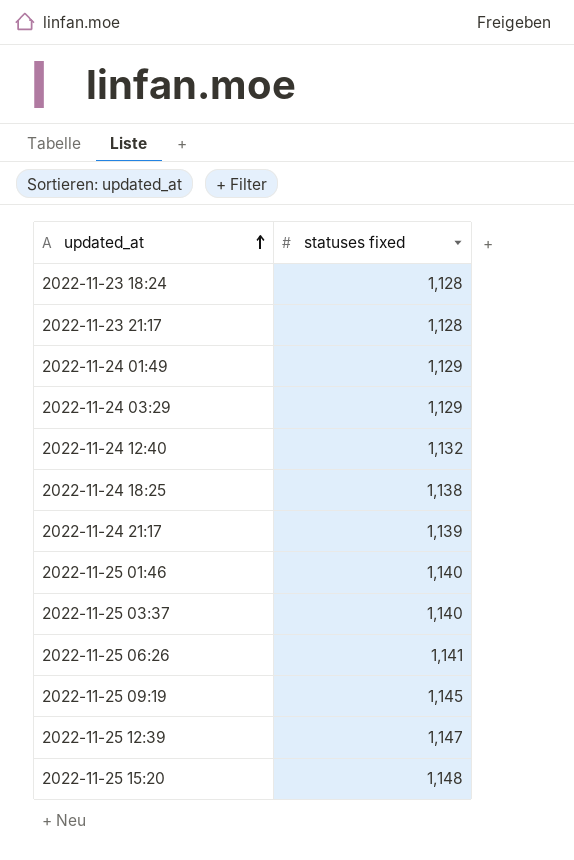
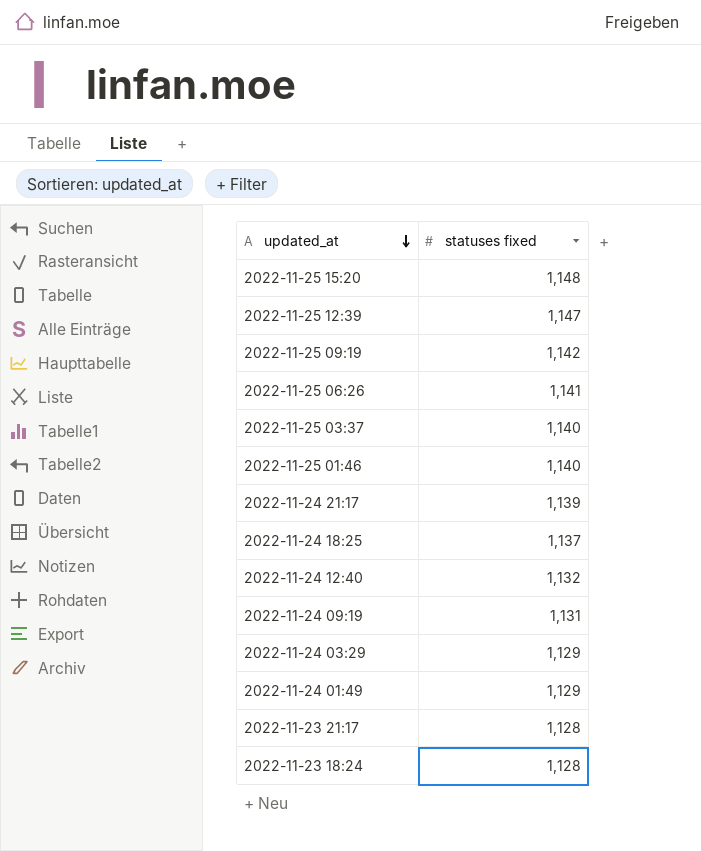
row order: updated_at ascending -> updated_at descending
2022-11-25 09:19 | statuses fixed: 1,145 -> 1,142
2022-11-24 18:25 | statuses fixed: 1,138 -> 1,137
row 2022-11-24 09:19: none -> 1,131

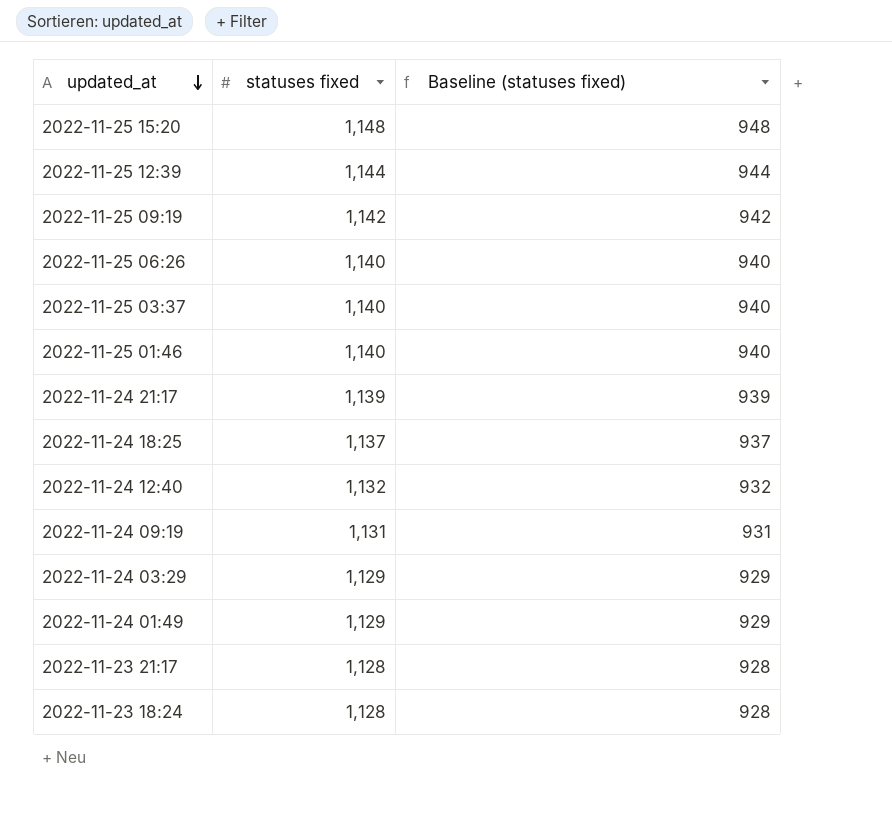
column Baseline (statuses fixed) | formula: none -> [statuses fixed] - 200
2022-11-25 12:39 | statuses fixed: 1,147 -> 1,144
2022-11-25 06:26 | statuses fixed: 1,141 -> 1,140

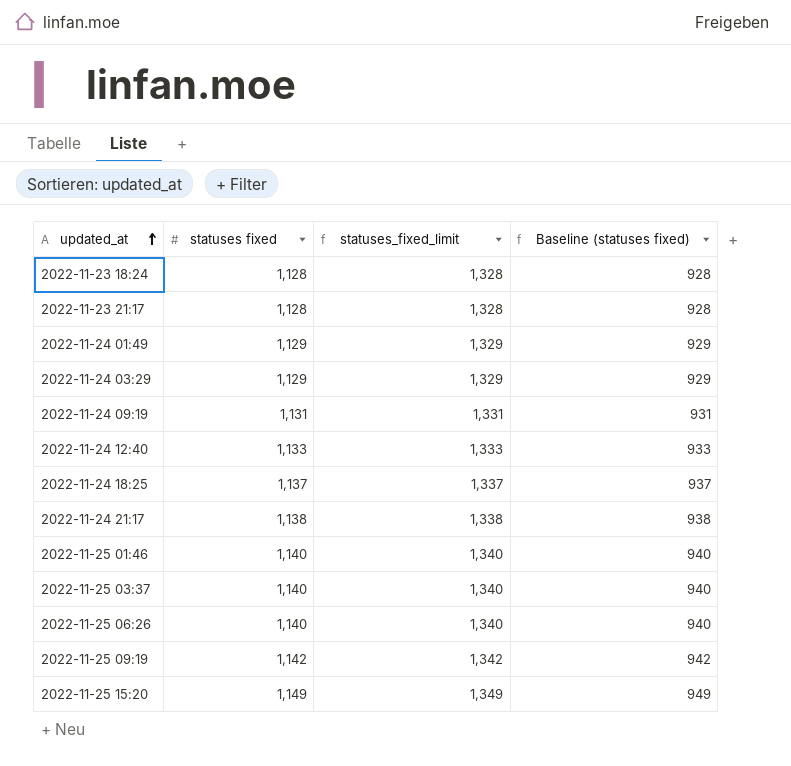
row order: updated_at descending -> updated_at ascending
column statuses_fixed_limit | formula: none -> [statuses fixed] + 200
row 2022-11-25 12:39: 1,144 | 944 -> none
2022-11-24 12:40 | statuses fixed: 1,132 -> 1,133
2022-11-24 12:40 | Baseline (statuses fixed): 932 -> 933
2022-11-24 21:17 | statuses fixed: 1,139 -> 1,138
2022-11-24 21:17 | Baseline (statuses fixed): 939 -> 938
2022-11-25 15:20 | statuses fixed: 1,148 -> 1,149
2022-11-25 15:20 | Baseline (statuses fixed): 948 -> 949

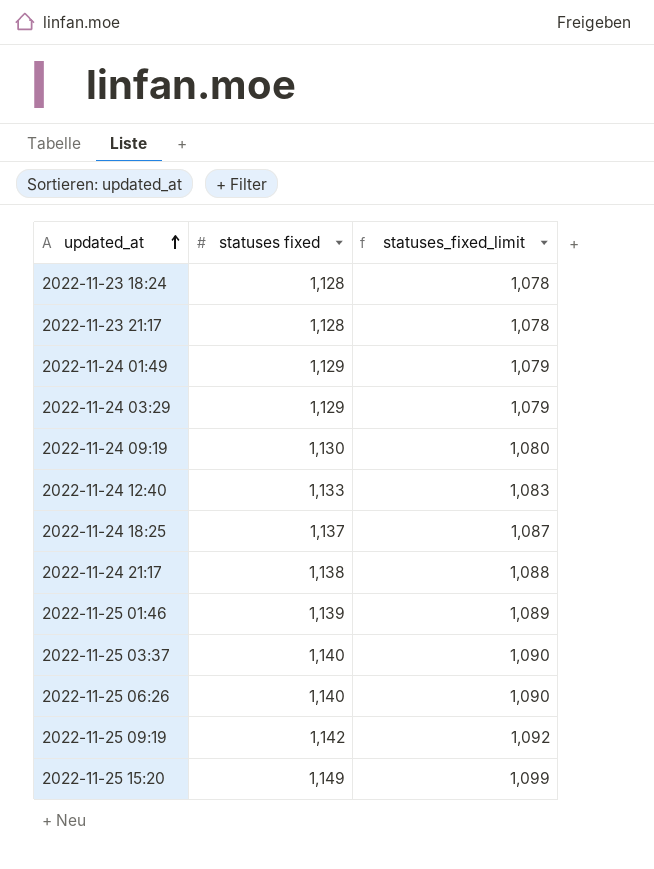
column Baseline (statuses fixed) | formula: [statuses fixed] - 200 -> none
column statuses_fixed_limit | formula: [statuses fixed] + 200 -> [statuses fixed] - 50
2022-11-24 09:19 | statuses fixed: 1,131 -> 1,130
2022-11-25 01:46 | statuses fixed: 1,140 -> 1,139

